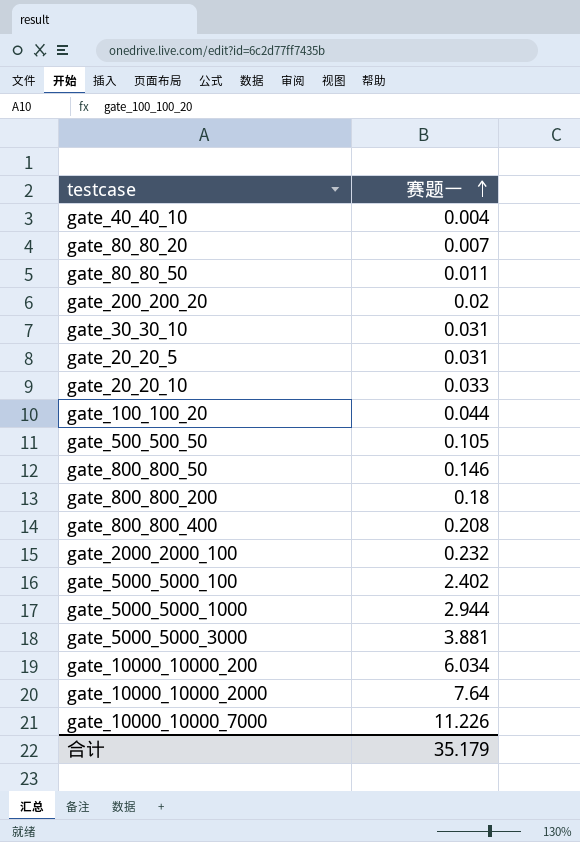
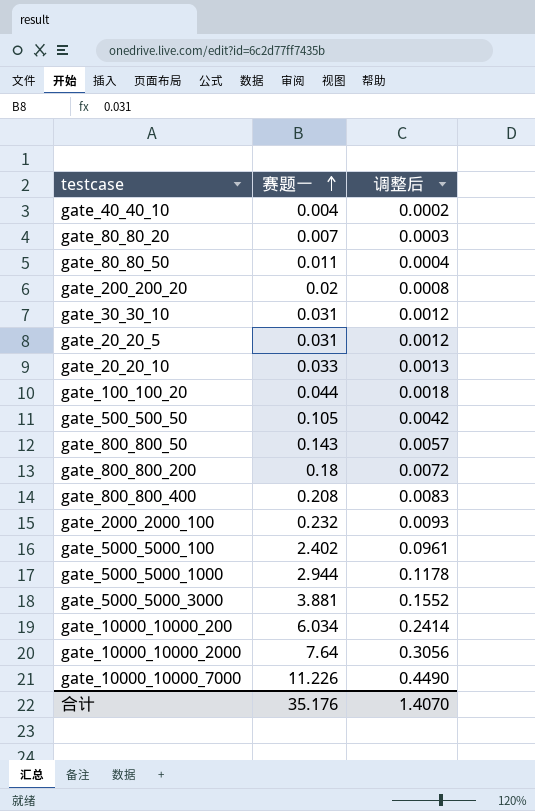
column 调整后 | formula: none -> [赛题一] * 0.04
gate_800_800_50 | 赛题一: 0.146 -> 0.143
合计 | 赛题一: 35.179 -> 35.176

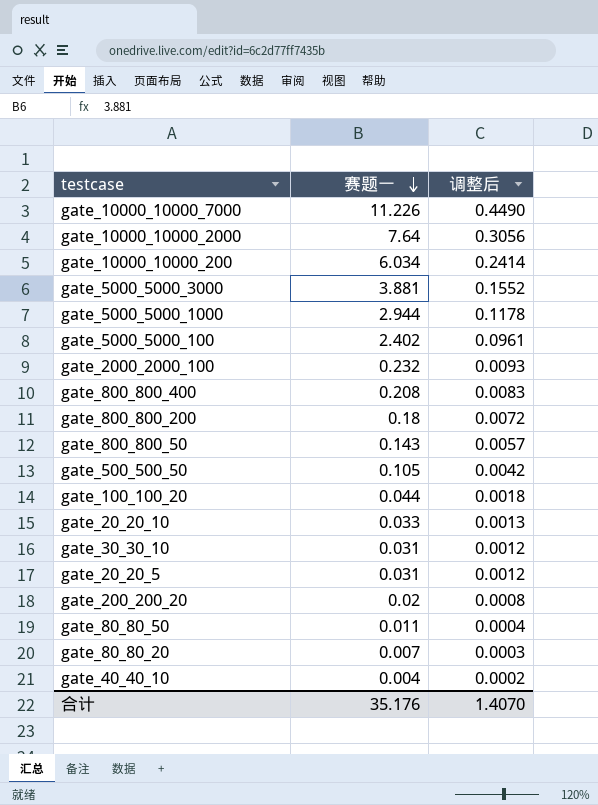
row order: 赛题一 ascending -> 赛题一 descending

